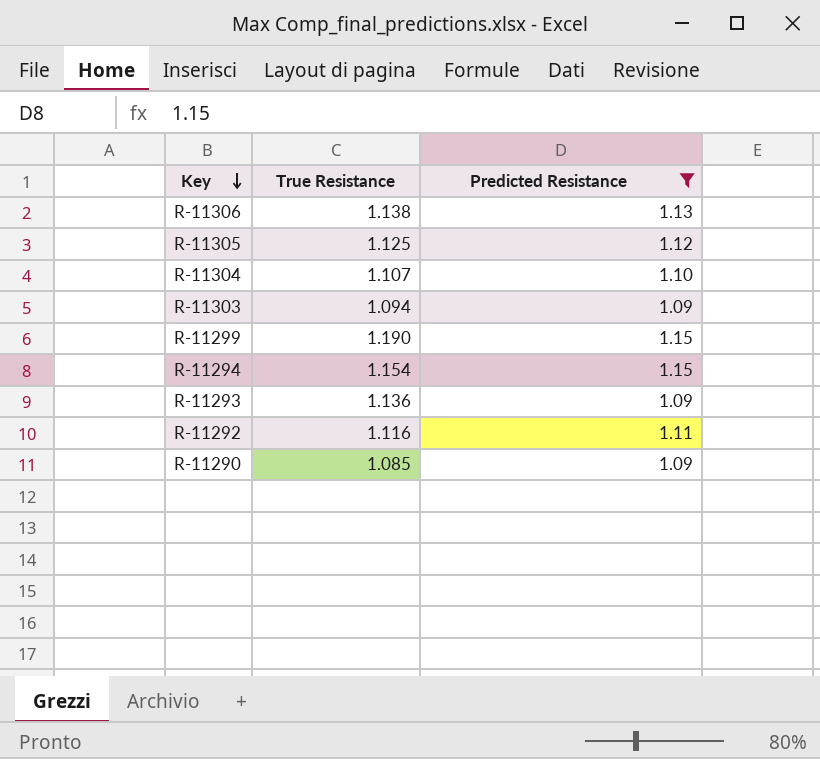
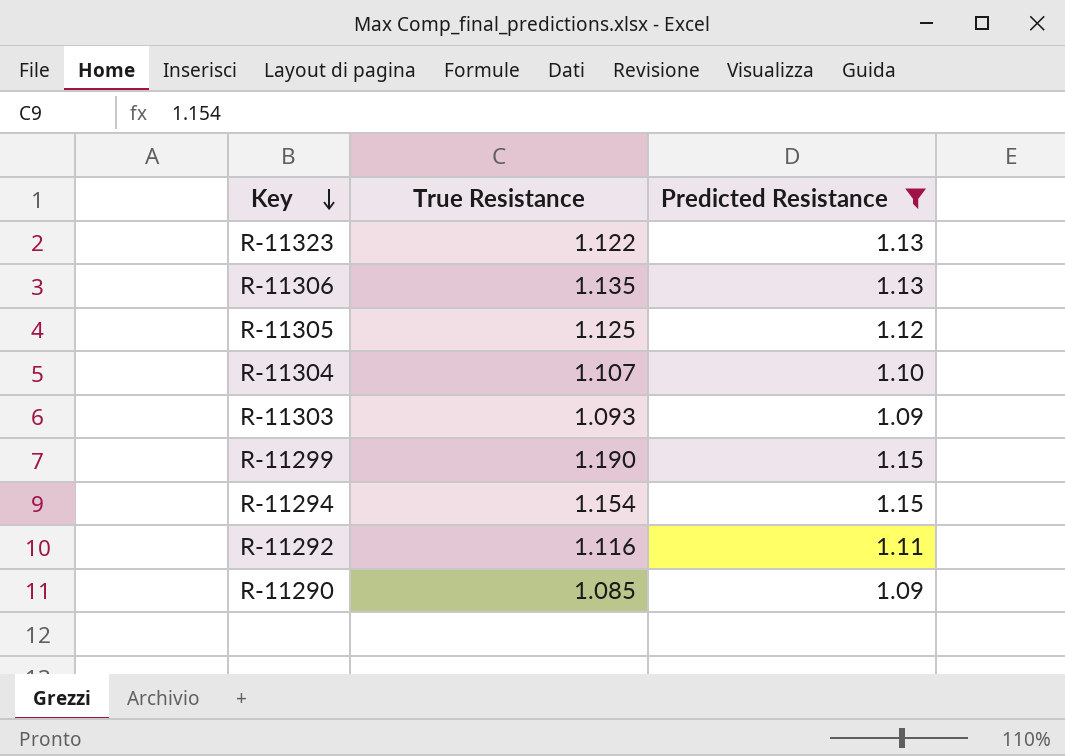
row R-11293: 1.136 | 1.09 -> none
row R-11323: none -> 1.122 | 1.13
R-11306 | True Resistance: 1.138 -> 1.135
R-11303 | True Resistance: 1.094 -> 1.093

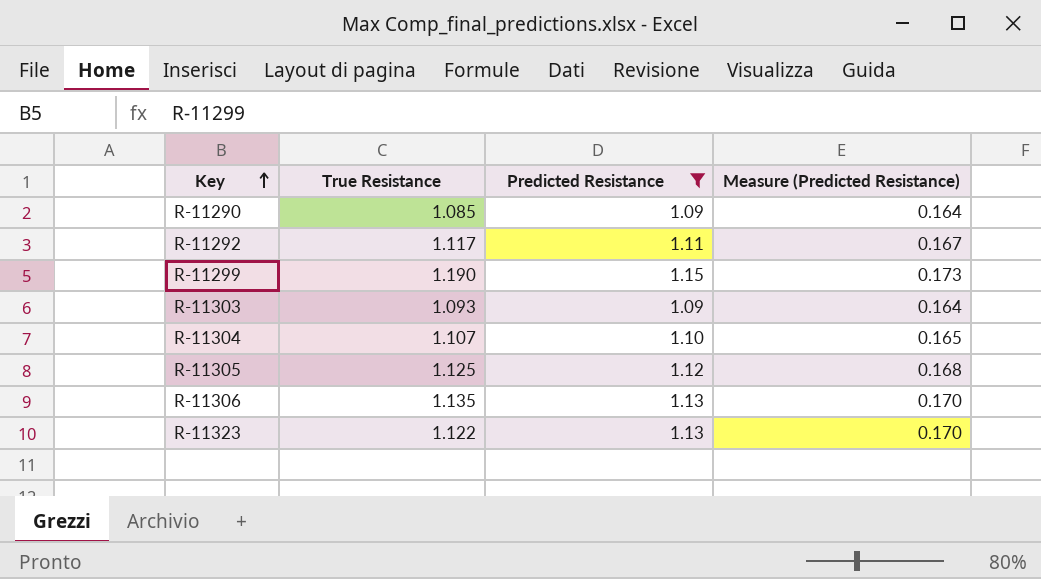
row order: Key descending -> Key ascending
column Measure (Predicted Resistance) | formula: none -> [Predicted Resistance] * 0.15
row R-11294: 1.154 | 1.15 -> none
R-11292 | True Resistance: 1.116 -> 1.117

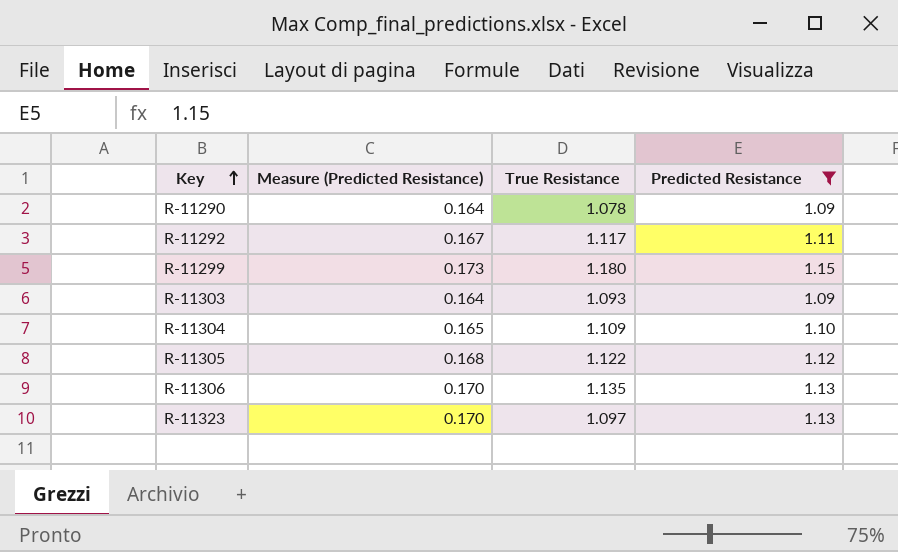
column Measure (Predicted Resistance) | position: 4 -> 2
R-11290 | True Resistance: 1.085 -> 1.078
R-11299 | True Resistance: 1.190 -> 1.180
R-11304 | True Resistance: 1.107 -> 1.109
R-11305 | True Resistance: 1.125 -> 1.122
R-11323 | True Resistance: 1.122 -> 1.097

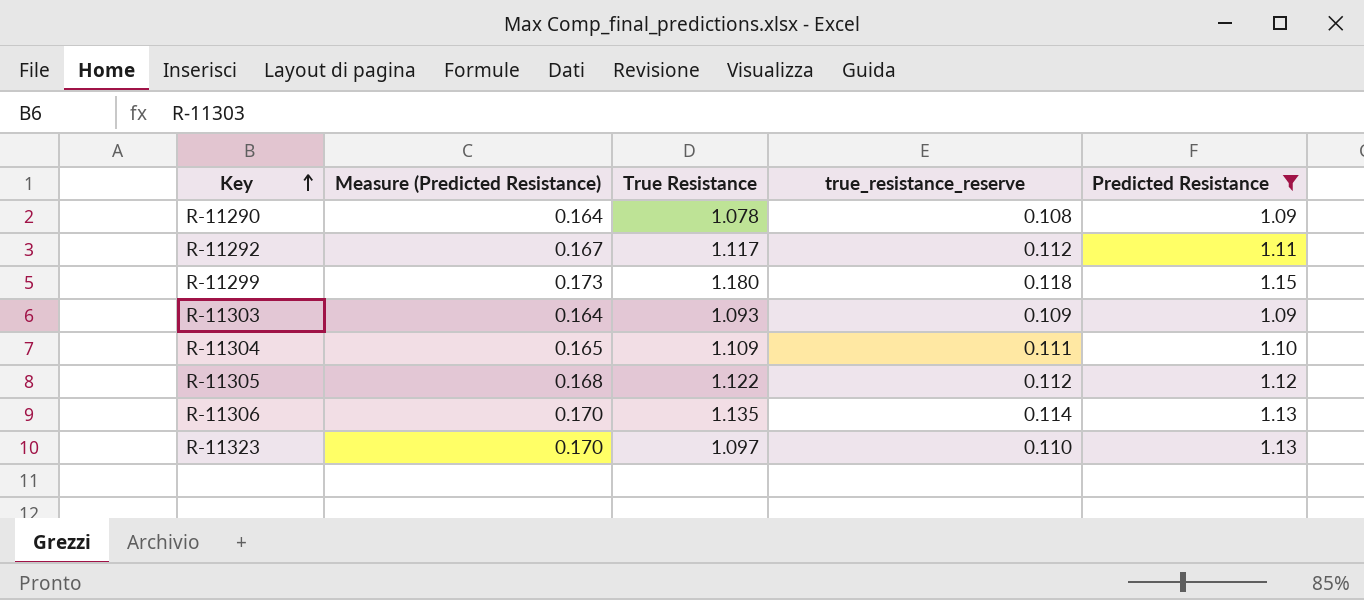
column true_resistance_reserve | formula: none -> [True Resistance] * 0.1

